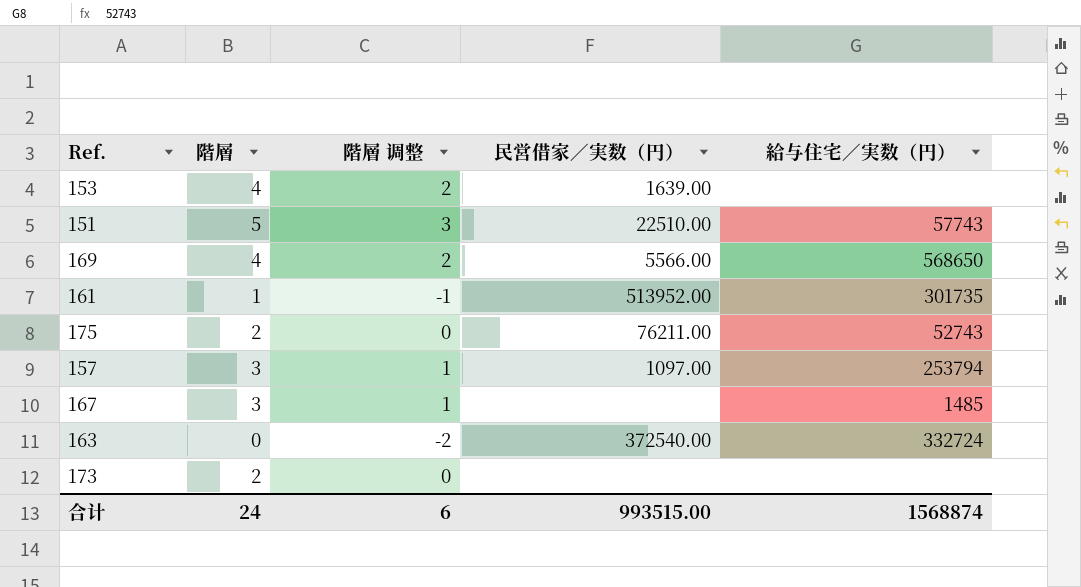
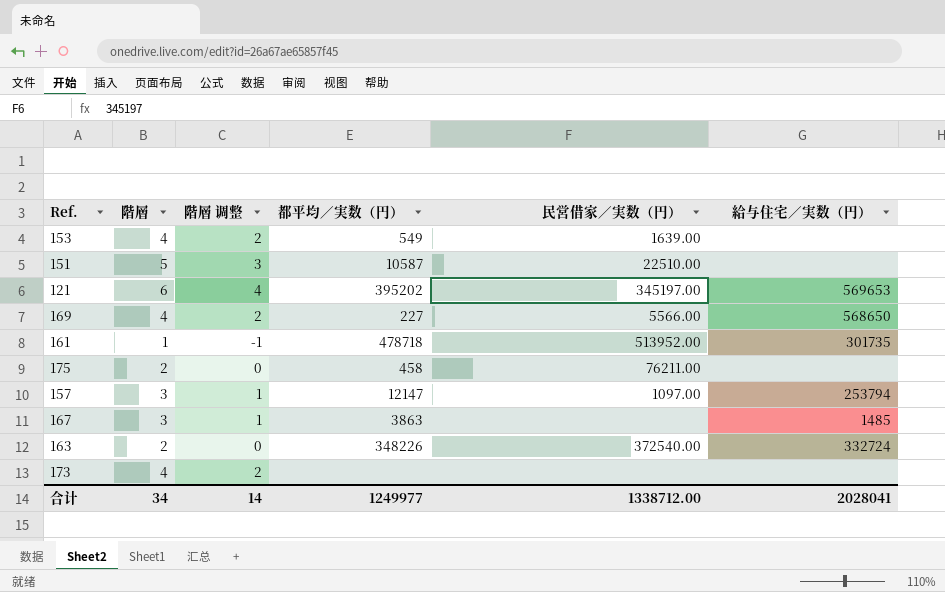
column 都平均／実数（円） | position: none -> 4
151 | 給与住宅／実数（円）: 57743 -> none
row 121: none -> 6 | 4 | 395202 | 345197.00 | 569653
175 | 給与住宅／実数（円）: 52743 -> none
163 | 階層: 0 -> 2
163 | 階層 调整: -2 -> 0
173 | 階層: 2 -> 4
173 | 階層 调整: 0 -> 2
合计 | 階層: 24 -> 34
合计 | 階層 调整: 6 -> 14
合计 | 民営借家／実数（円）: 993515.00 -> 1338712.00
合计 | 給与住宅／実数（円）: 1568874 -> 2028041

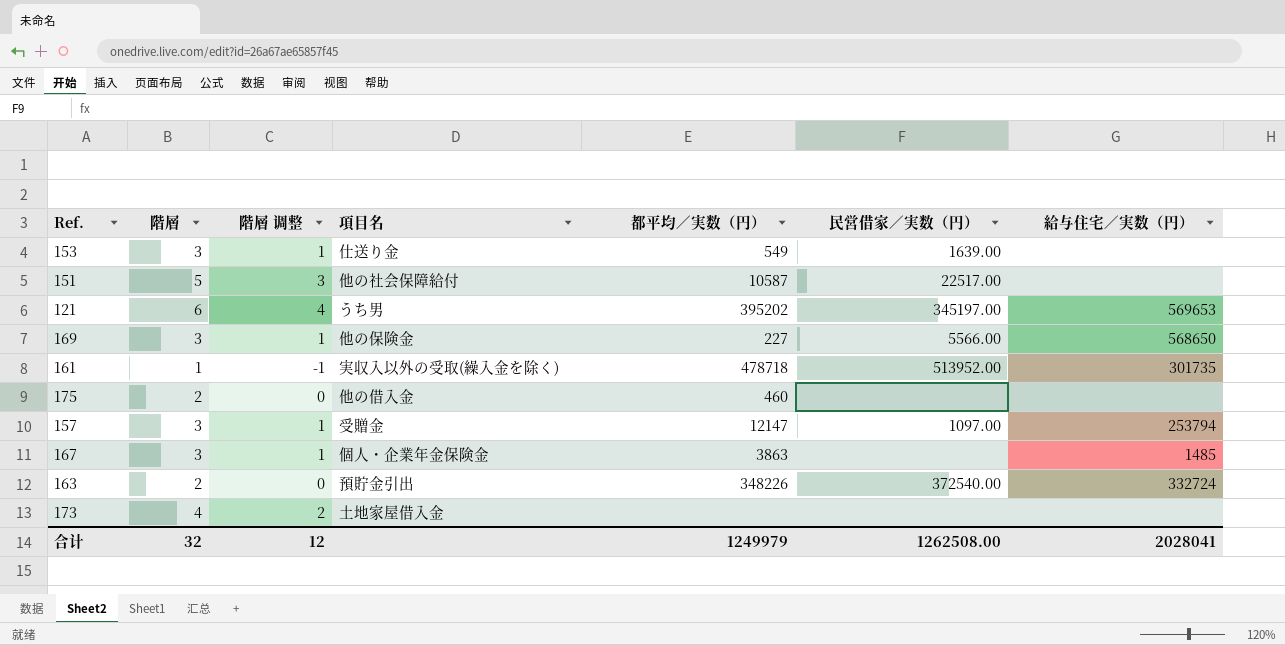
column 項目名 | position: none -> 4
153 | 階層: 4 -> 3
153 | 階層 调整: 2 -> 1
151 | 民営借家／実数（円）: 22510.00 -> 22517.00
169 | 階層: 4 -> 3
169 | 階層 调整: 2 -> 1
175 | 都平均／実数（円）: 458 -> 460
175 | 民営借家／実数（円）: 76211.00 -> none
合计 | 階層: 34 -> 32
合计 | 階層 调整: 14 -> 12
合计 | 都平均／実数（円）: 1249977 -> 1249979
合计 | 民営借家／実数（円）: 1338712.00 -> 1262508.00

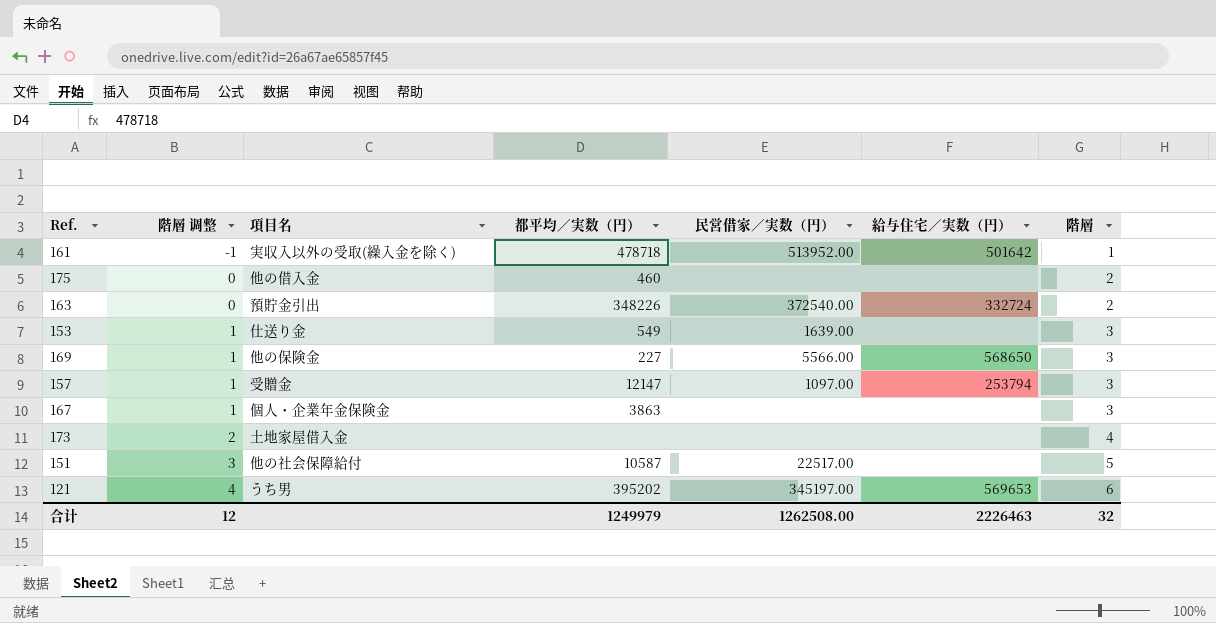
row order: none -> 階層 调整 ascending
column 階層 | position: 2 -> 7
161 | 給与住宅／実数（円）: 301735 -> 501642
167 | 給与住宅／実数（円）: 1485 -> none
合计 | 給与住宅／実数（円）: 2028041 -> 2226463

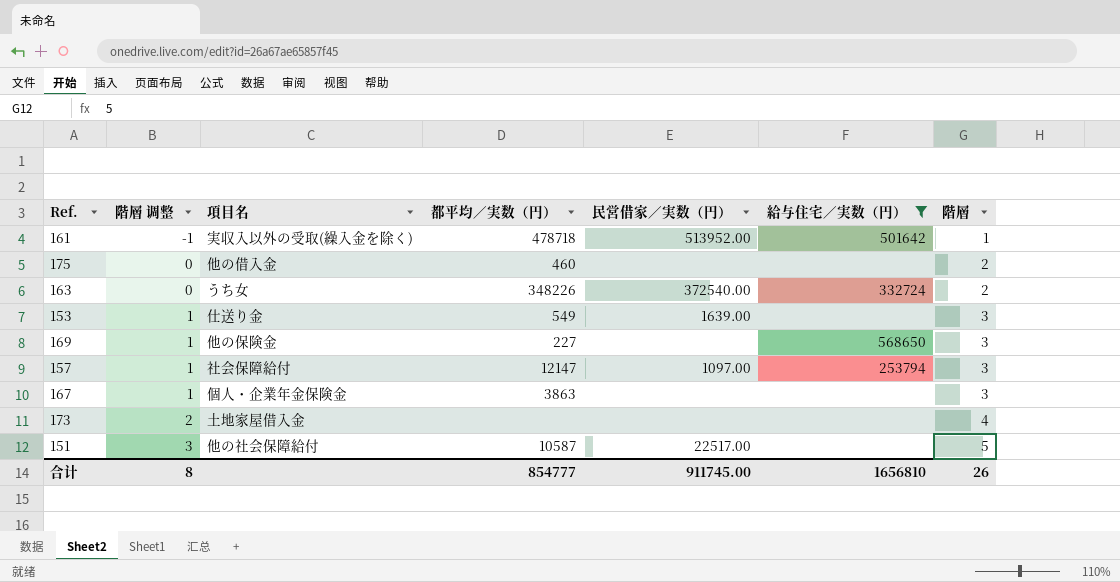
filter: none -> 給与住宅／実数（円） != 569653
163 | 項目名: 預貯金引出 -> うち女
169 | 民営借家／実数（円）: 5566.00 -> none
157 | 項目名: 受贈金 -> 社会保障給付
合计 | 階層 调整: 12 -> 8
合计 | 都平均／実数（円）: 1249979 -> 854777
合计 | 民営借家／実数（円）: 1262508.00 -> 911745.00
合计 | 給与住宅／実数（円）: 2226463 -> 1656810
合计 | 階層: 32 -> 26

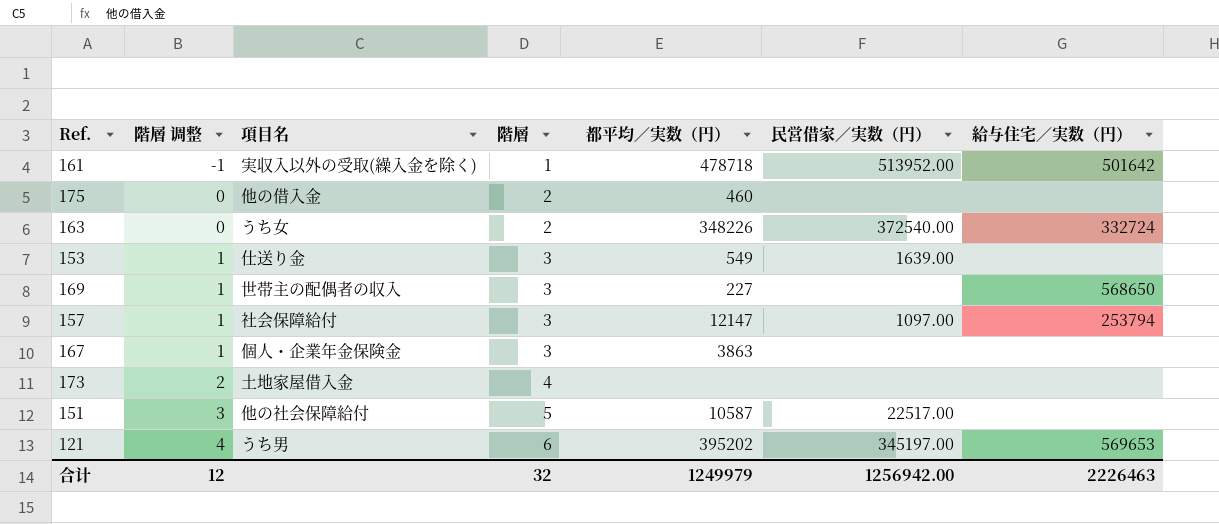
filter: 給与住宅／実数（円） != 569653 -> none
column 階層 | position: 7 -> 4
169 | 項目名: 他の保険金 -> 世帯主の配偶者の収入
合计 | 階層 调整: 8 -> 12
合计 | 階層: 26 -> 32
合计 | 都平均／実数（円）: 854777 -> 1249979
合计 | 民営借家／実数（円）: 911745.00 -> 1256942.00
合计 | 給与住宅／実数（円）: 1656810 -> 2226463

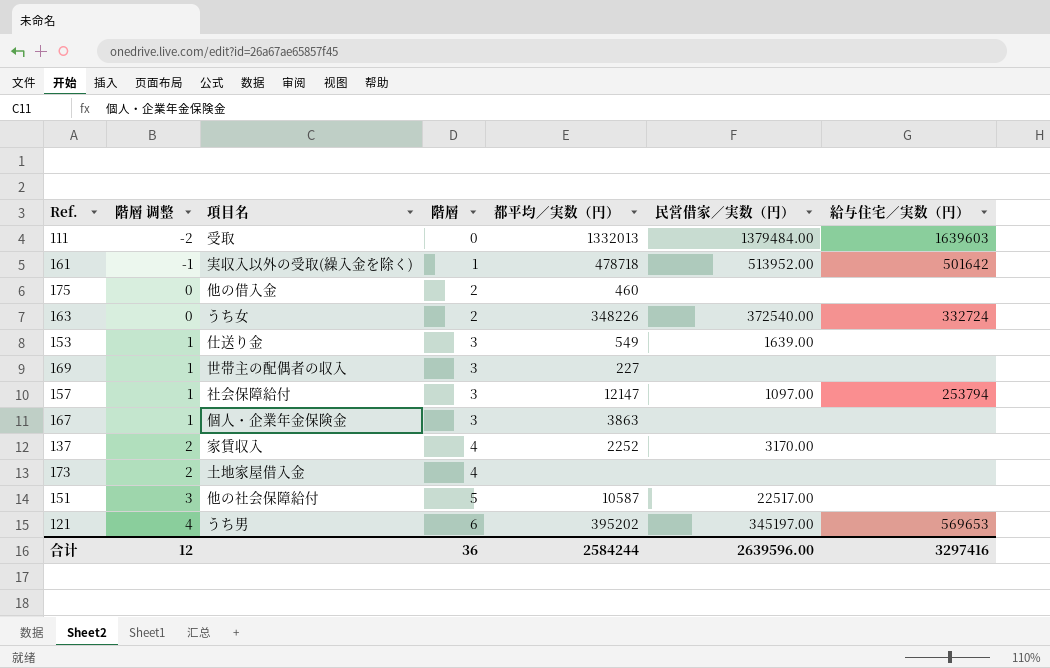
row 111: none -> -2 | 受取 | 0 | 1332013 | 1379484.00 | 1639603
169 | 給与住宅／実数（円）: 568650 -> none
row 137: none -> 2 | 家賃収入 | 4 | 2252 | 3170.00 | none
合计 | 階層: 32 -> 36
合计 | 都平均／実数（円）: 1249979 -> 2584244
合计 | 民営借家／実数（円）: 1256942.00 -> 2639596.00
合计 | 給与住宅／実数（円）: 2226463 -> 3297416

